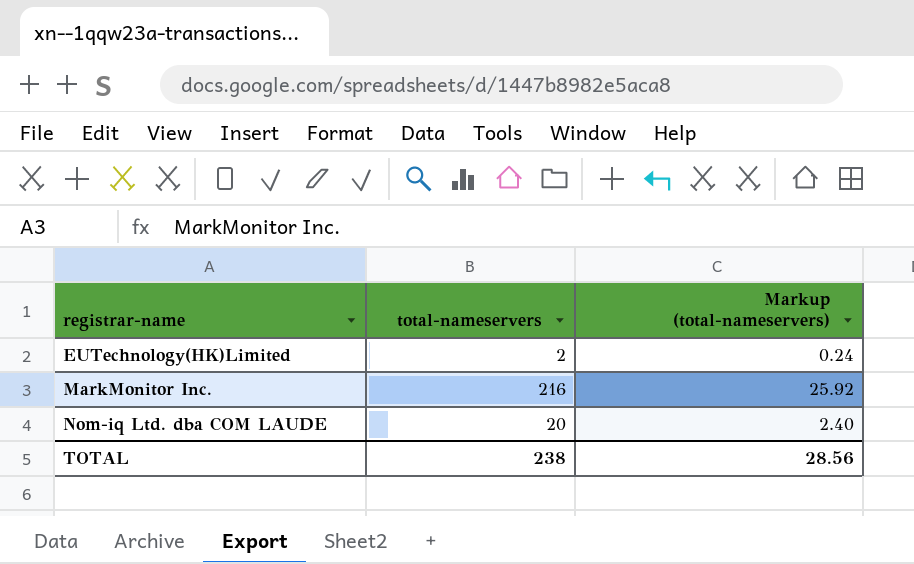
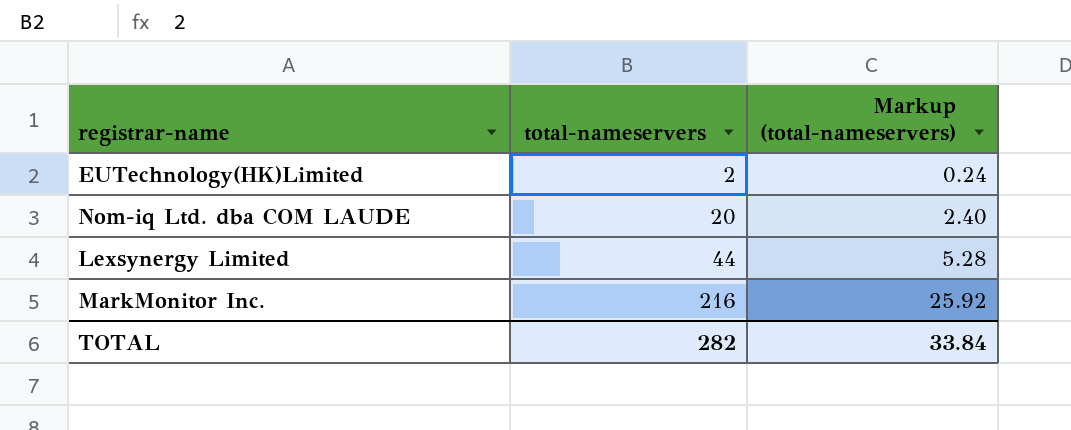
row order: registrar-name ascending -> total-nameservers ascending
row Lexsynergy Limited: none -> 44 | 5.28
TOTAL | total-nameservers: 238 -> 282
TOTAL | Markup (total-nameservers): 28.56 -> 33.84

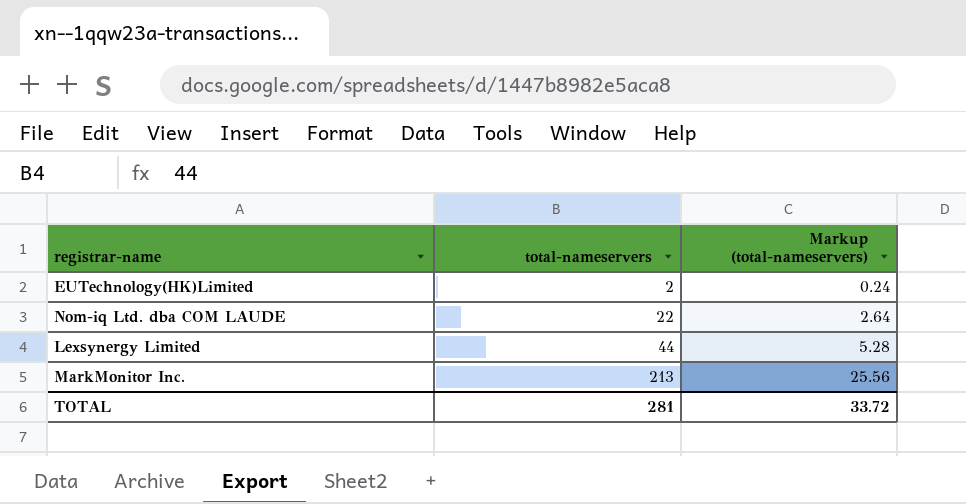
Nom-iq Ltd. dba COM LAUDE | total-nameservers: 20 -> 22
Nom-iq Ltd. dba COM LAUDE | Markup (total-nameservers): 2.40 -> 2.64
MarkMonitor Inc. | total-nameservers: 216 -> 213
MarkMonitor Inc. | Markup (total-nameservers): 25.92 -> 25.56
TOTAL | total-nameservers: 282 -> 281
TOTAL | Markup (total-nameservers): 33.84 -> 33.72

